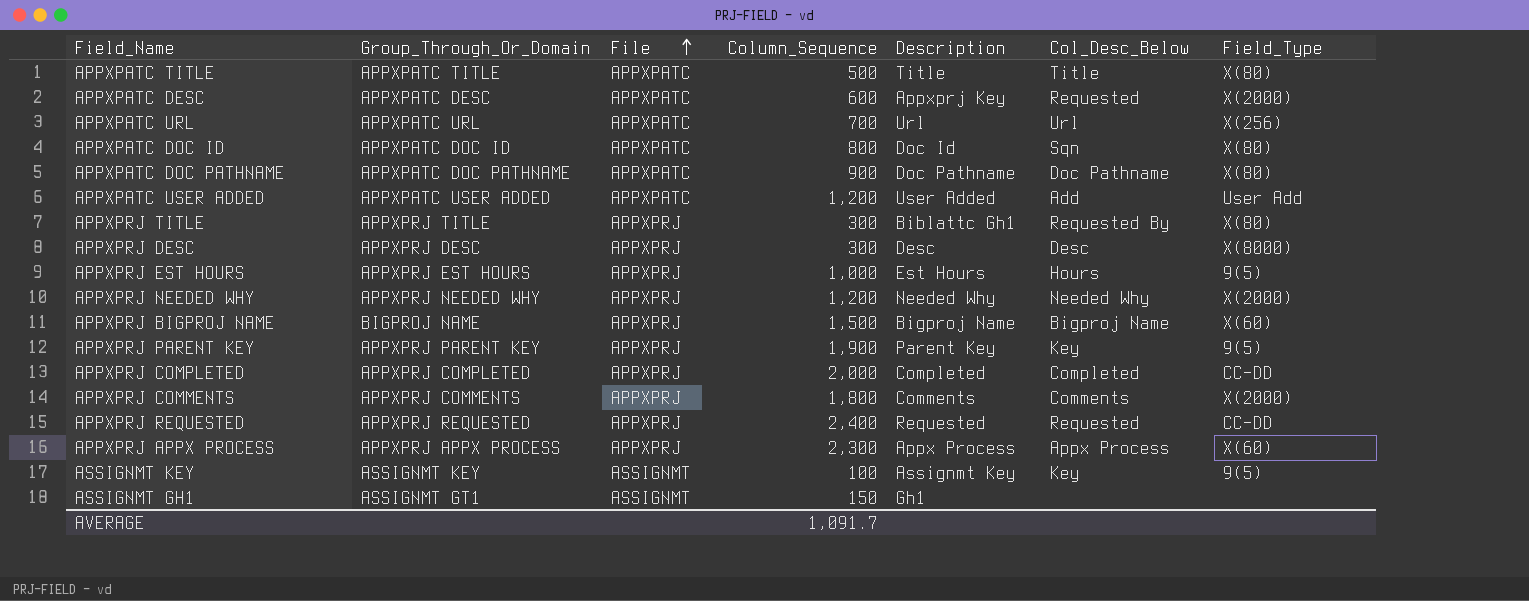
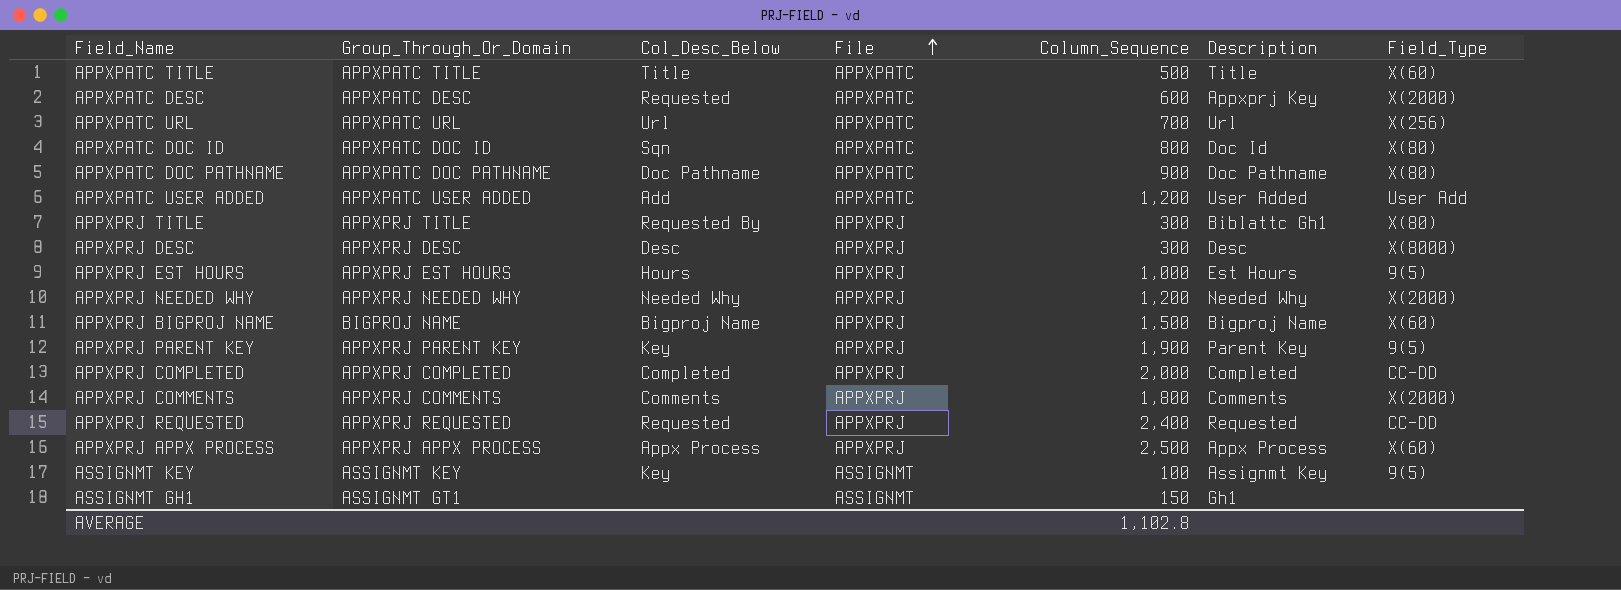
column Col_Desc_Below | position: 6 -> 3
APPXPATC TITLE | Field_Type: X(80) -> X(60)
APPXPRJ APPX PROCESS | Column_Sequence: 2,300 -> 2,500
AVERAGE | Column_Sequence: 1,091.7 -> 1,102.8

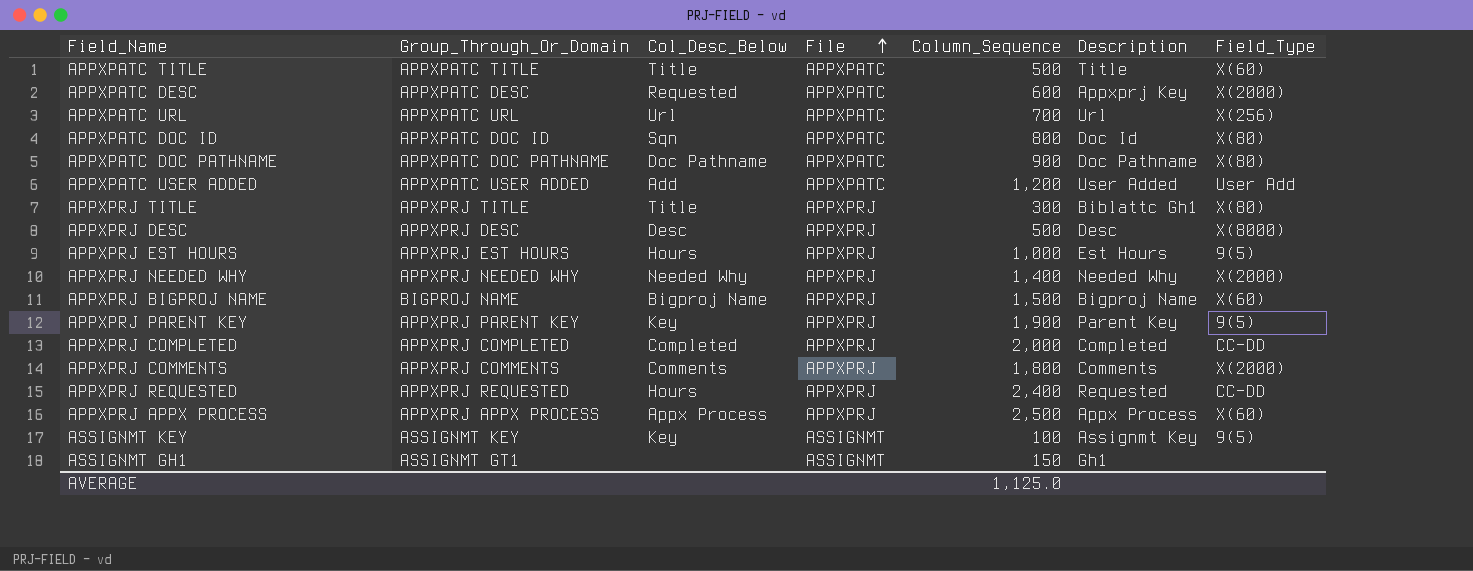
APPXPRJ TITLE | Col_Desc_Below: Requested By -> Title
APPXPRJ DESC | Column_Sequence: 300 -> 500
APPXPRJ NEEDED WHY | Column_Sequence: 1,200 -> 1,400
APPXPRJ REQUESTED | Col_Desc_Below: Requested -> Hours
AVERAGE | Column_Sequence: 1,102.8 -> 1,125.0

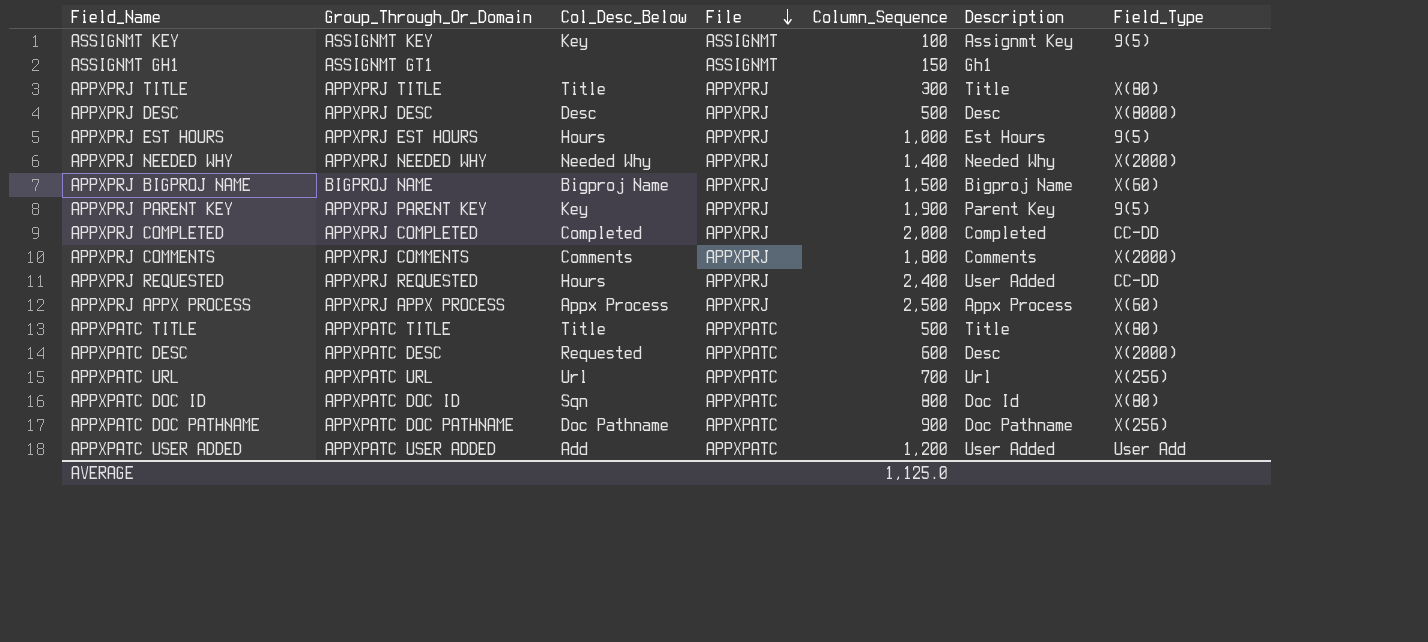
row order: File ascending -> File descending
APPXPRJ TITLE | Description: Biblattc Gh1 -> Title
APPXPRJ REQUESTED | Description: Requested -> User Added
APPXPATC TITLE | Field_Type: X(60) -> X(80)
APPXPATC DESC | Description: Appxprj Key -> Desc
APPXPATC DOC PATHNAME | Field_Type: X(80) -> X(256)

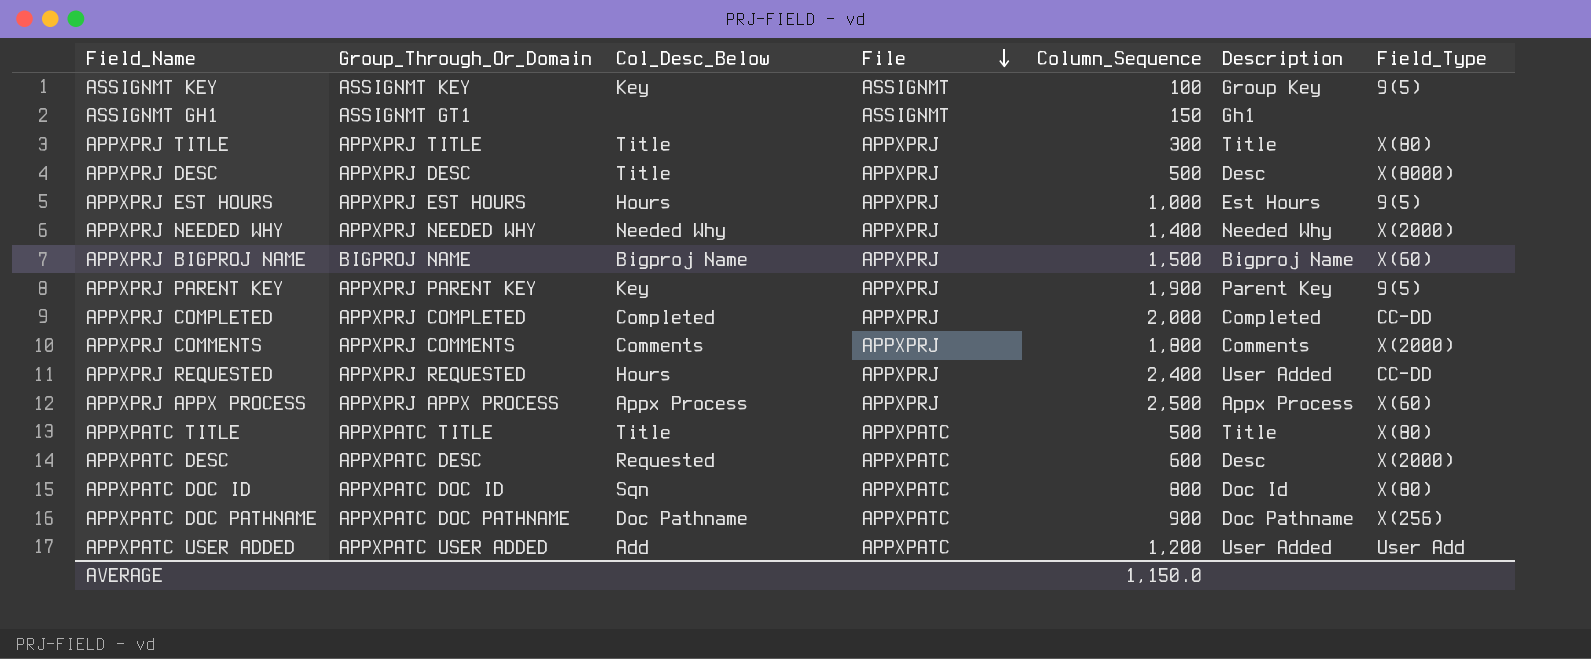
row APPXPATC URL: APPXPATC URL | Url | APPXPATC | 700 | Url | X(256) -> none
ASSIGNMT KEY | Description: Assignmt Key -> Group Key
APPXPRJ DESC | Col_Desc_Below: Desc -> Title
AVERAGE | Column_Sequence: 1,125.0 -> 1,150.0

